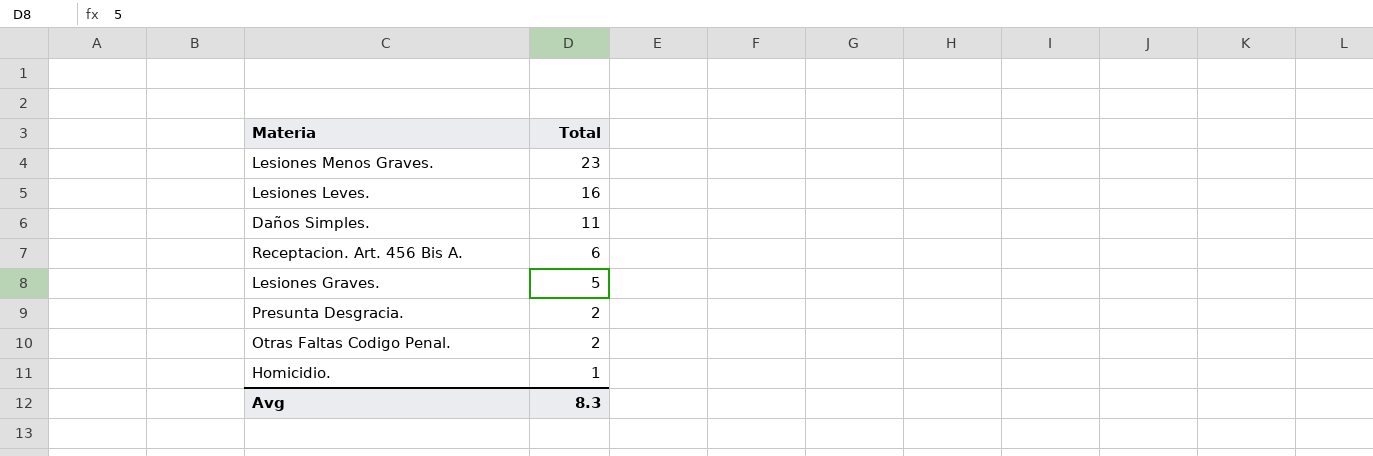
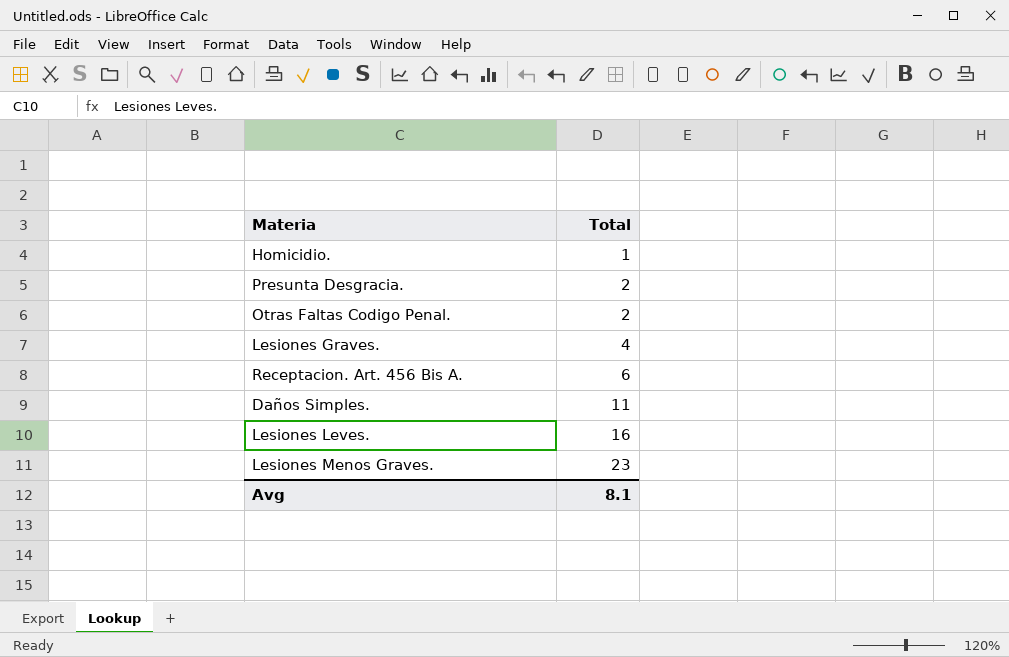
row order: Total descending -> Total ascending
Lesiones Graves. | Total: 5 -> 4
Avg | Total: 8.3 -> 8.1

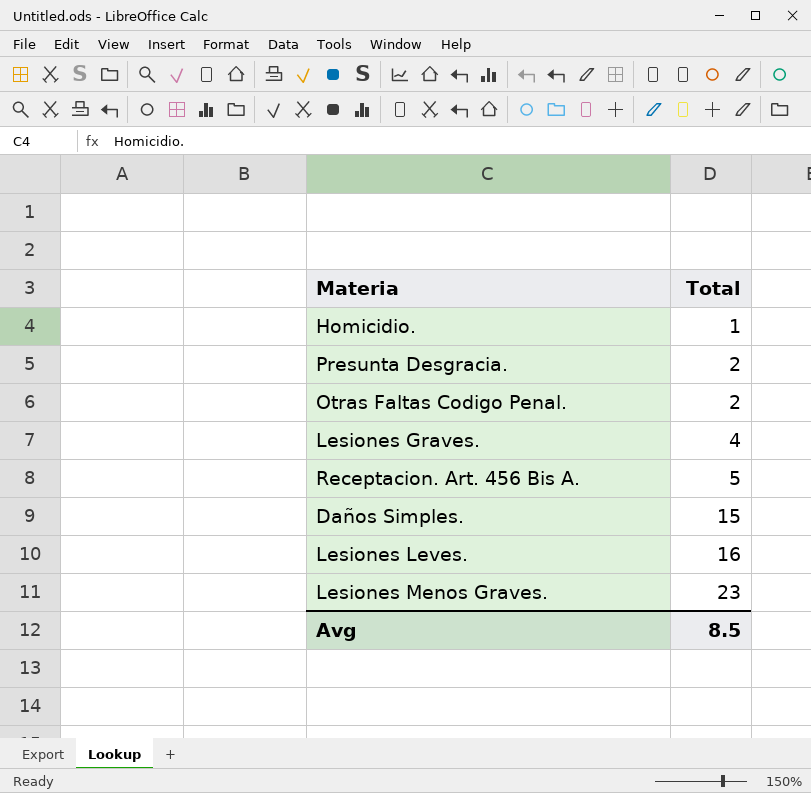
Receptacion. Art. 456 Bis A. | Total: 6 -> 5
Daños Simples. | Total: 11 -> 15
Avg | Total: 8.1 -> 8.5

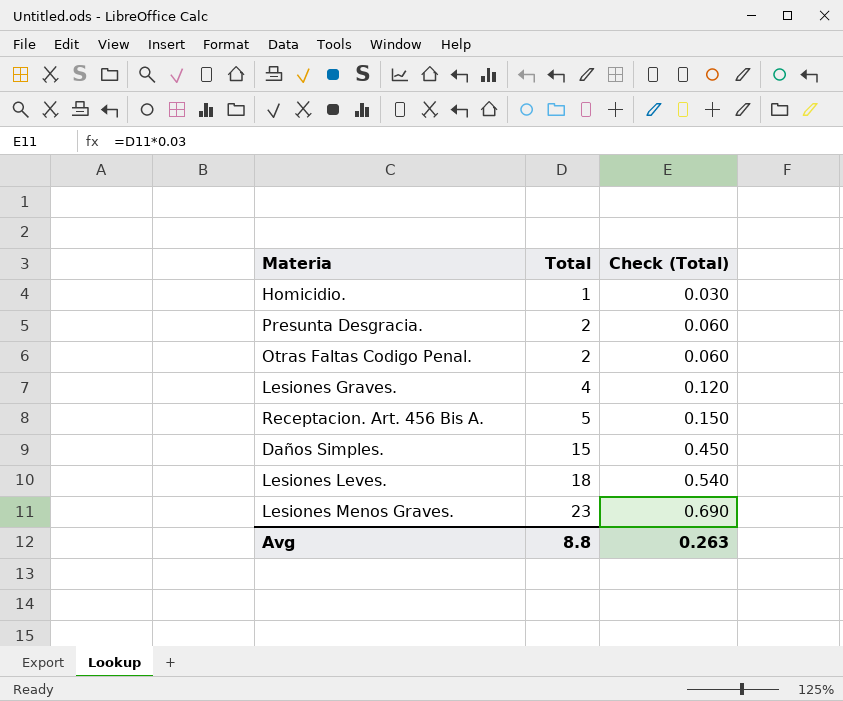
column Check (Total) | formula: none -> [Total] * 0.03
Lesiones Leves. | Total: 16 -> 18
Avg | Total: 8.5 -> 8.8

